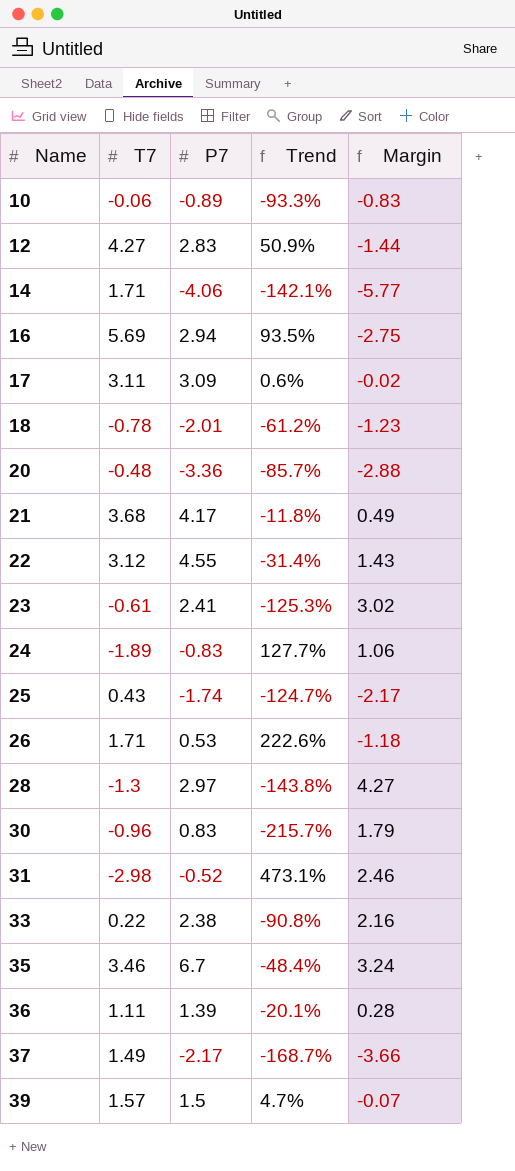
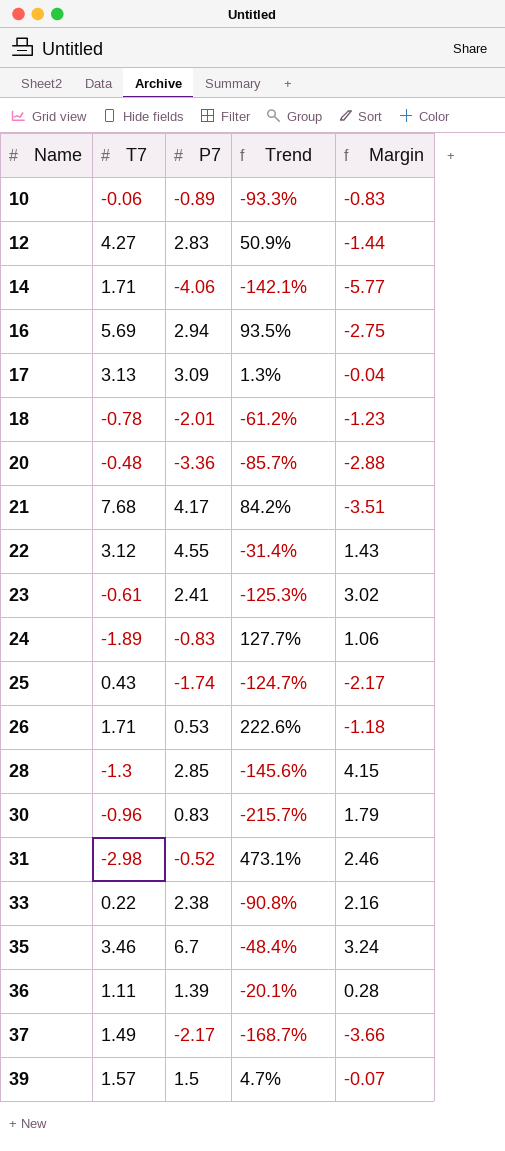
17 | T7: 3.11 -> 3.13
17 | Trend: 0.6% -> 1.3%
17 | Margin: -0.02 -> -0.04
21 | T7: 3.68 -> 7.68
21 | Trend: -11.8% -> 84.2%
21 | Margin: 0.49 -> -3.51
28 | P7: 2.97 -> 2.85
28 | Trend: -143.8% -> -145.6%
28 | Margin: 4.27 -> 4.15

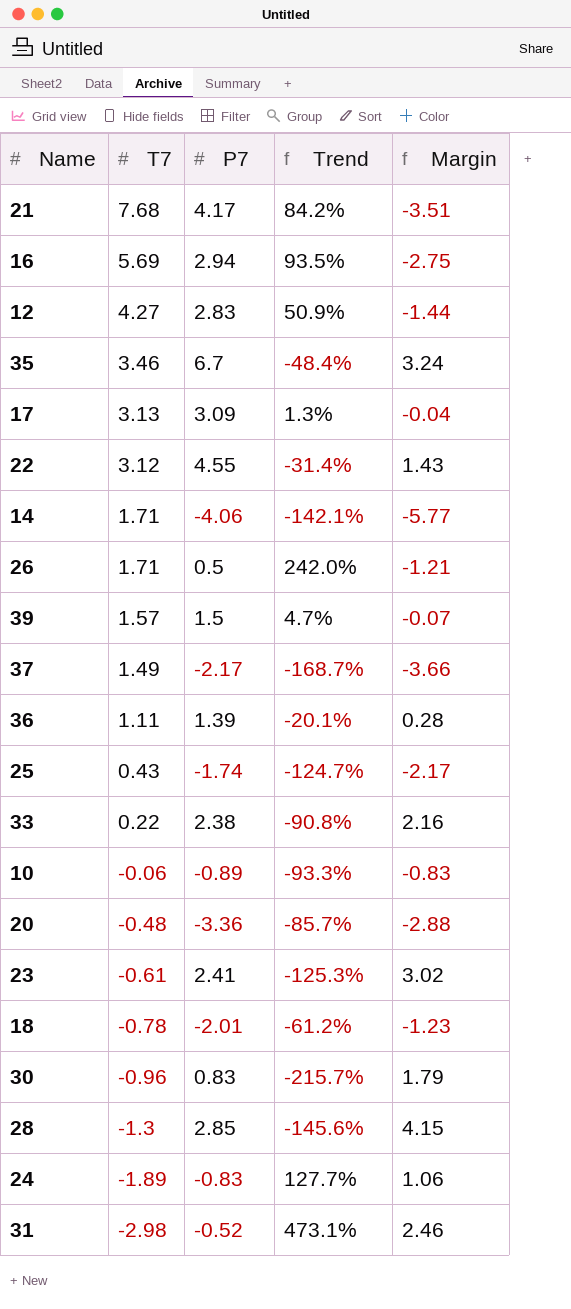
row order: Name ascending -> T7 descending
26 | P7: 0.53 -> 0.5
26 | Trend: 222.6% -> 242.0%
26 | Margin: -1.18 -> -1.21

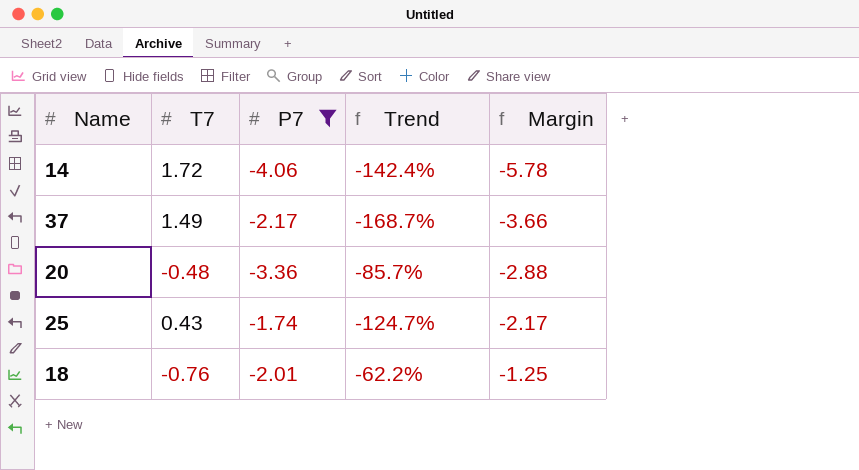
filter: none -> P7 <= -1.74
row order: T7 descending -> Margin ascending
14 | T7: 1.71 -> 1.72
14 | Trend: -142.1% -> -142.4%
14 | Margin: -5.77 -> -5.78
18 | T7: -0.78 -> -0.76
18 | Trend: -61.2% -> -62.2%
18 | Margin: -1.23 -> -1.25

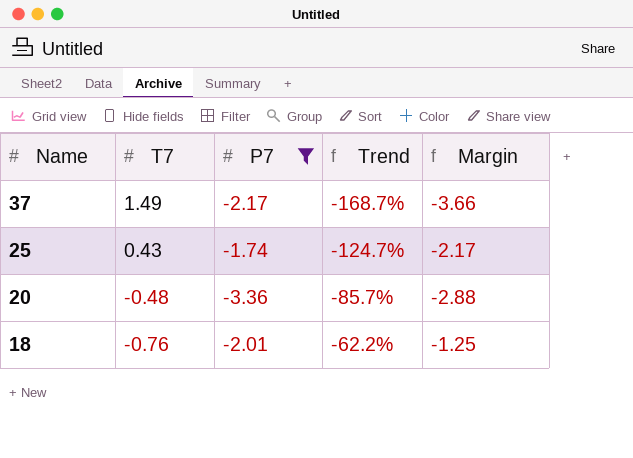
row order: Margin ascending -> Name descending
row 14: 1.72 | -4.06 | -142.4% | -5.78 -> none

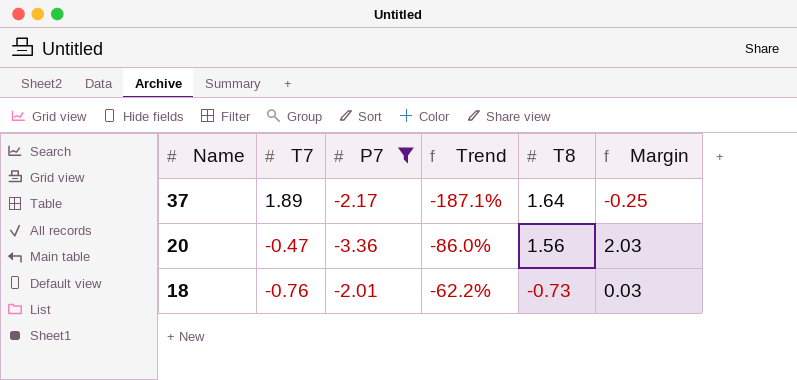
column T8 | position: none -> 5
column Margin | formula: [P7] - [T7] -> [T8] - [T7]
row 25: 0.43 | -1.74 | -124.7% | -2.17 -> none
37 | T7: 1.49 -> 1.89
37 | Trend: -168.7% -> -187.1%
20 | T7: -0.48 -> -0.47
20 | Trend: -85.7% -> -86.0%

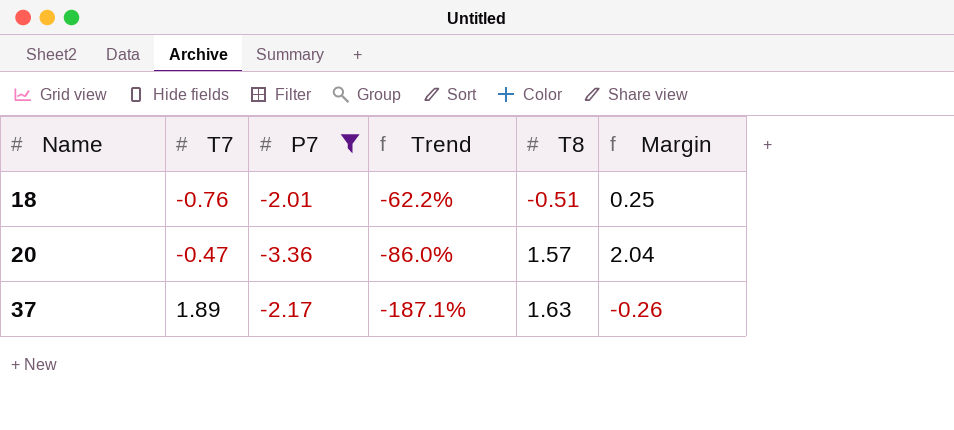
row order: Name descending -> Name ascending
18 | T8: -0.73 -> -0.51
18 | Margin: 0.03 -> 0.25
20 | T8: 1.56 -> 1.57
20 | Margin: 2.03 -> 2.04
37 | T8: 1.64 -> 1.63
37 | Margin: -0.25 -> -0.26

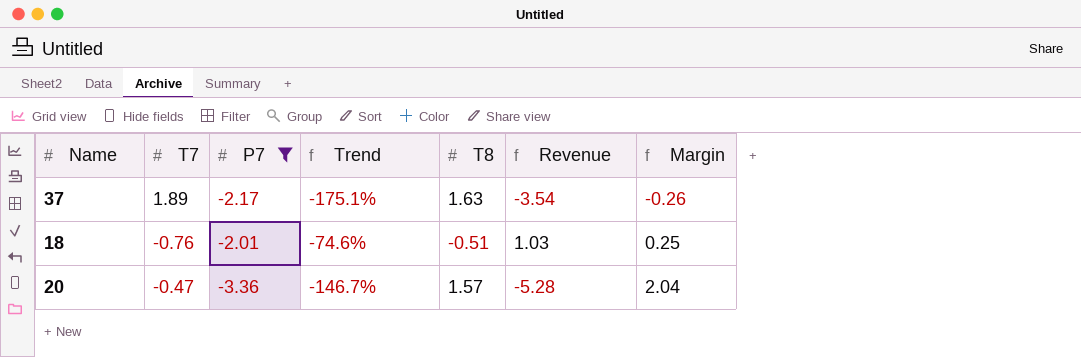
row order: Name ascending -> Margin ascending
column Trend | formula: ([T7] - [P7]) / [P7] -> ([T8] - [P7]) / [P7]
column Revenue | formula: none -> [P7] * [T8]

